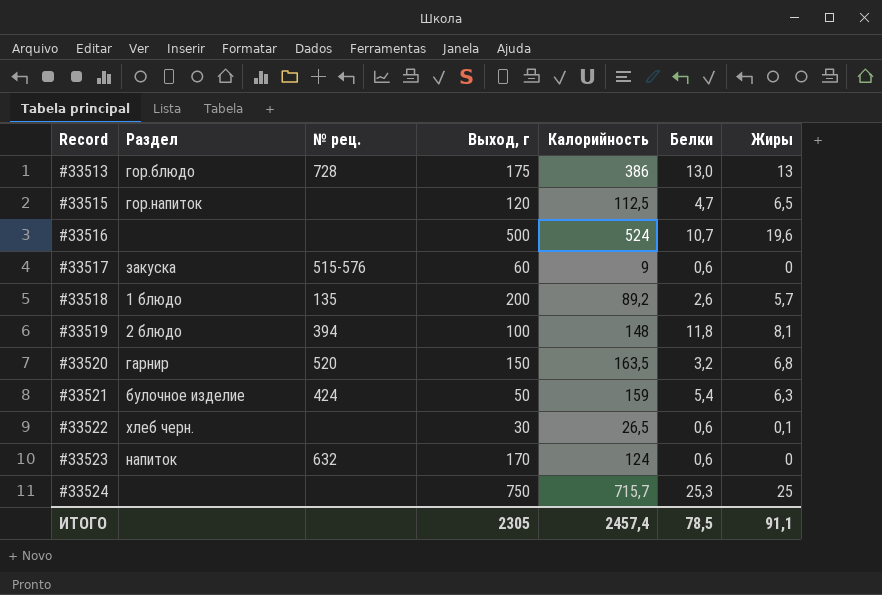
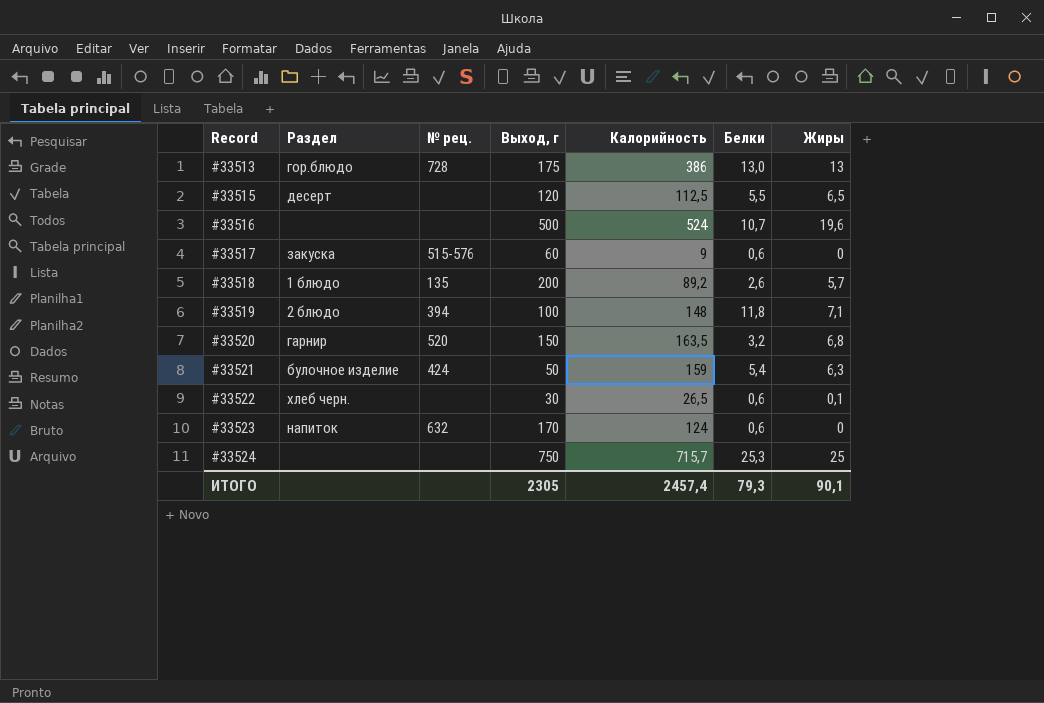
#33515 | Раздел: гор.напиток -> десерт
#33515 | Белки: 4,7 -> 5,5
#33519 | Жиры: 8,1 -> 7,1
ИТОГО | Белки: 78,5 -> 79,3
ИТОГО | Жиры: 91,1 -> 90,1

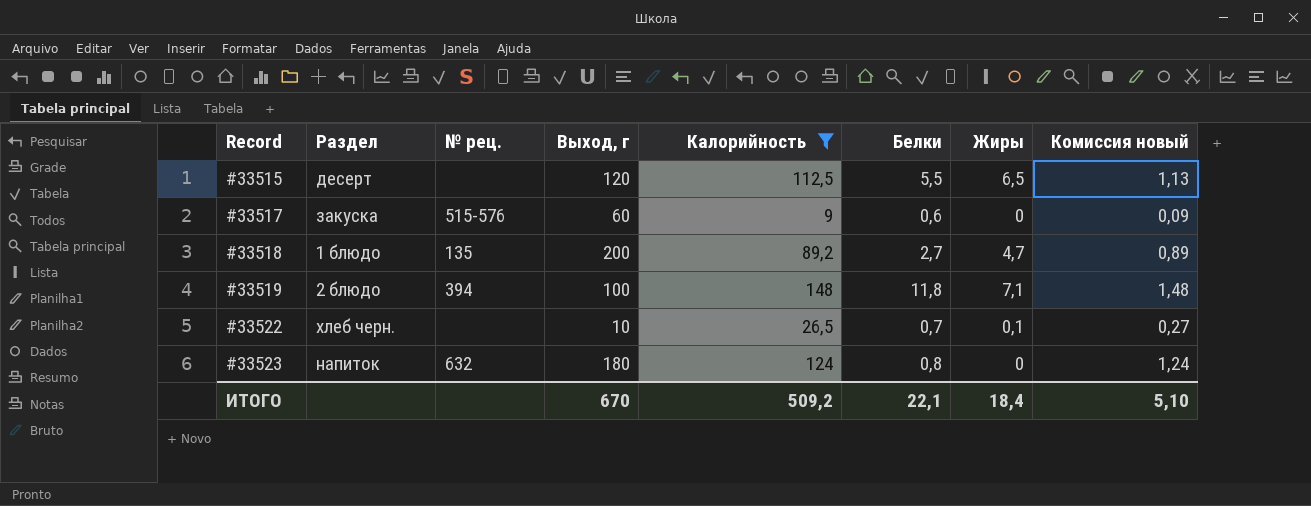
filter: none -> Калорийность <= 148
column Комиссия новый | formula: none -> [Калорийность] * 0,01
#33518 | Белки: 2,6 -> 2,7
#33518 | Жиры: 5,7 -> 4,7
#33522 | Выход, г: 30 -> 10
#33522 | Белки: 0,6 -> 0,7
#33523 | Выход, г: 170 -> 180
#33523 | Белки: 0,6 -> 0,8
ИТОГО | Выход, г: 2305 -> 670
ИТОГО | Калорийность: 2457,4 -> 509,2
ИТОГО | Белки: 79,3 -> 22,1
ИТОГО | Жиры: 90,1 -> 18,4

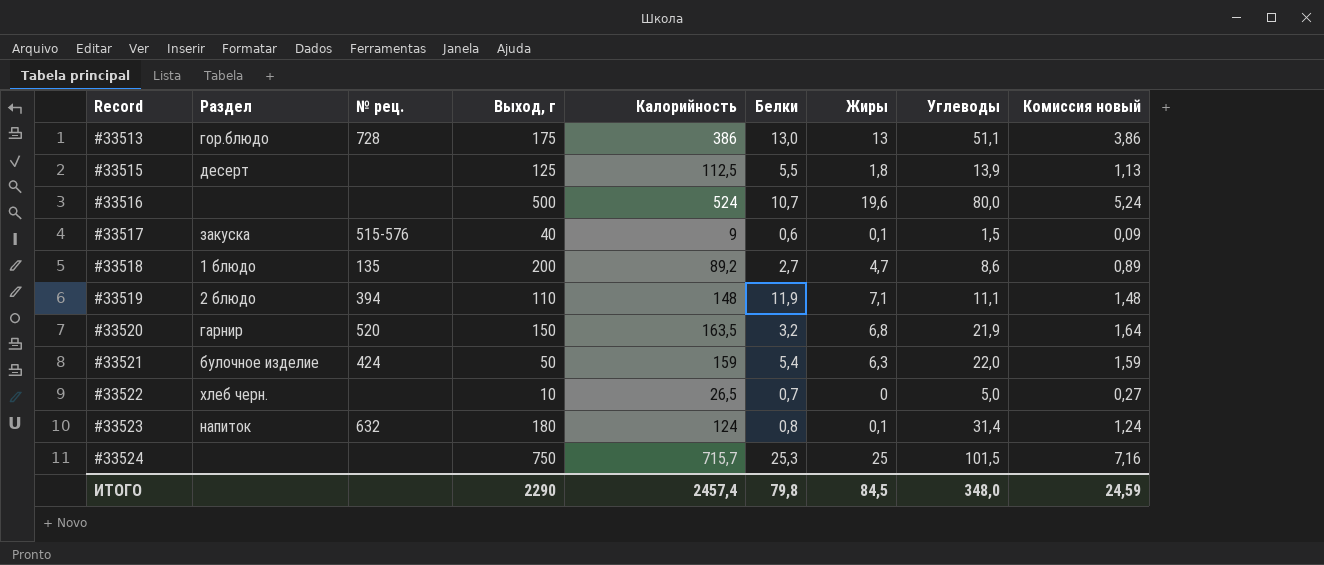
filter: Калорийность <= 148 -> none
column Углеводы | position: none -> 8
#33515 | Выход, г: 120 -> 125
#33515 | Жиры: 6,5 -> 1,8
#33517 | Выход, г: 60 -> 40
#33517 | Жиры: 0 -> 0,1
#33519 | Выход, г: 100 -> 110
#33519 | Белки: 11,8 -> 11,9
#33522 | Жиры: 0,1 -> 0
#33523 | Жиры: 0 -> 0,1
ИТОГО | Выход, г: 670 -> 2290
ИТОГО | Калорийность: 509,2 -> 2457,4
ИТОГО | Белки: 22,1 -> 79,8
ИТОГО | Жиры: 18,4 -> 84,5
ИТОГО | Комиссия новый: 5,10 -> 24,59

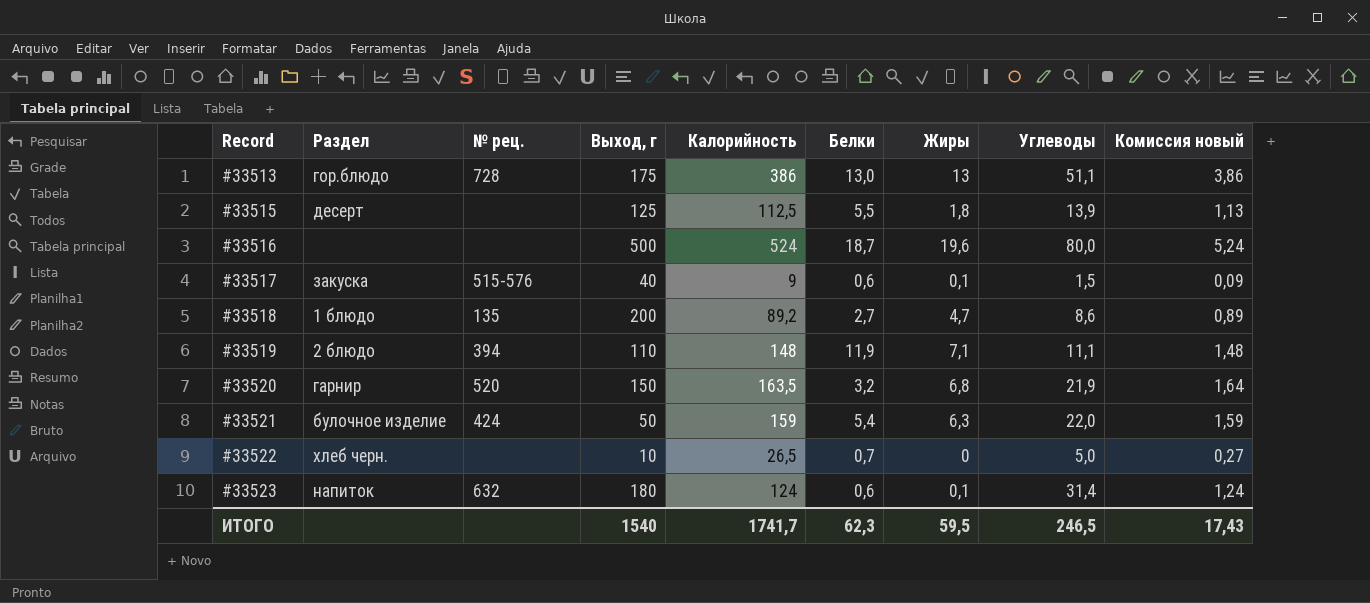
row #33524: none | none | 750 | 715,7 | 25,3 | 25 | 101,5 | 7,16 -> none
#33516 | Белки: 10,7 -> 18,7
#33523 | Белки: 0,8 -> 0,6
ИТОГО | Выход, г: 2290 -> 1540
ИТОГО | Калорийность: 2457,4 -> 1741,7
ИТОГО | Белки: 79,8 -> 62,3
ИТОГО | Жиры: 84,5 -> 59,5
ИТОГО | Углеводы: 348,0 -> 246,5
ИТОГО | Комиссия новый: 24,59 -> 17,43

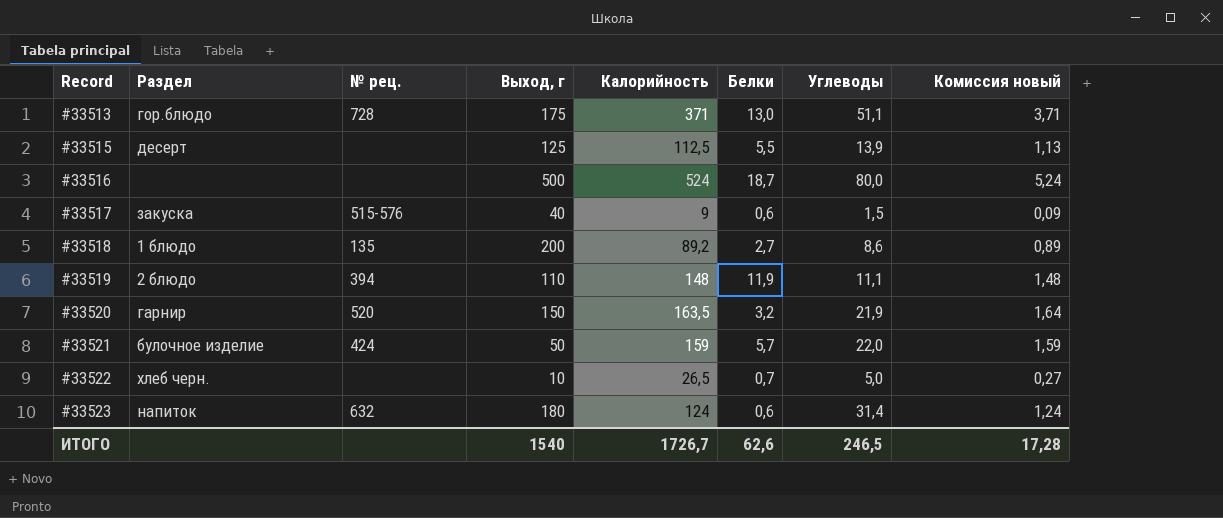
column Жиры | position: 7 -> none
#33513 | Калорийность: 386 -> 371
#33513 | Комиссия новый: 3,86 -> 3,71
#33521 | Белки: 5,4 -> 5,7
ИТОГО | Калорийность: 1741,7 -> 1726,7
ИТОГО | Белки: 62,3 -> 62,6
ИТОГО | Комиссия новый: 17,43 -> 17,28

